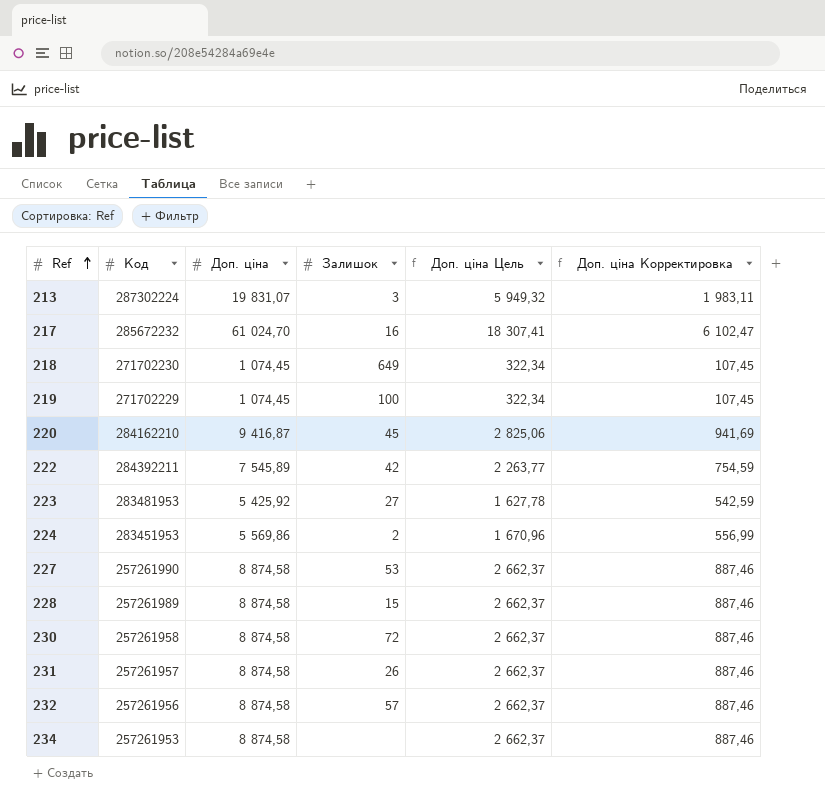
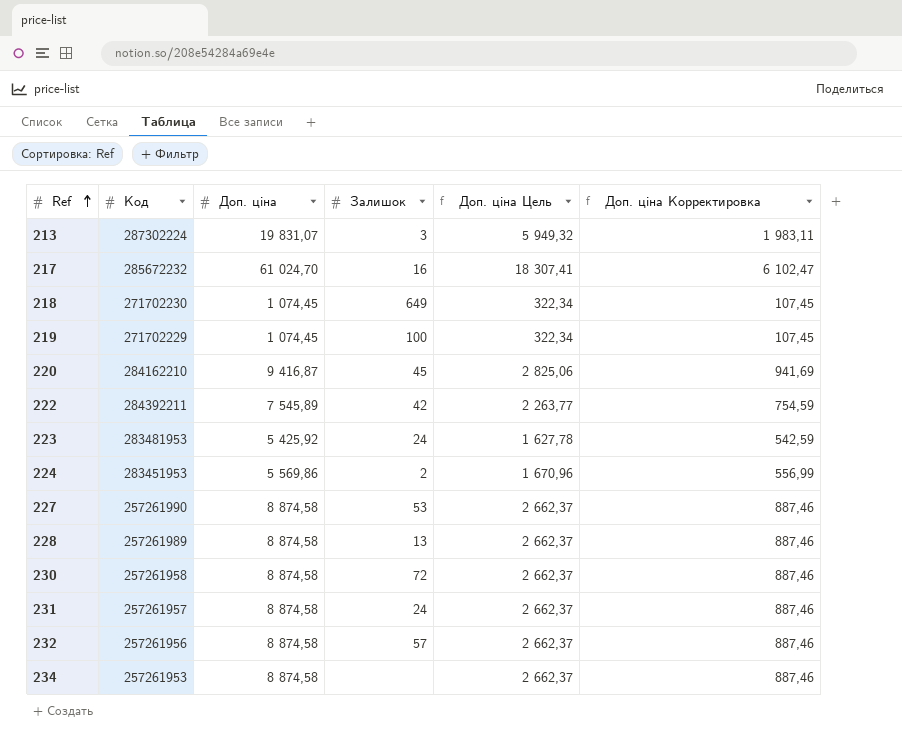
223 | Залишок: 27 -> 24
228 | Залишок: 15 -> 13
231 | Залишок: 26 -> 24

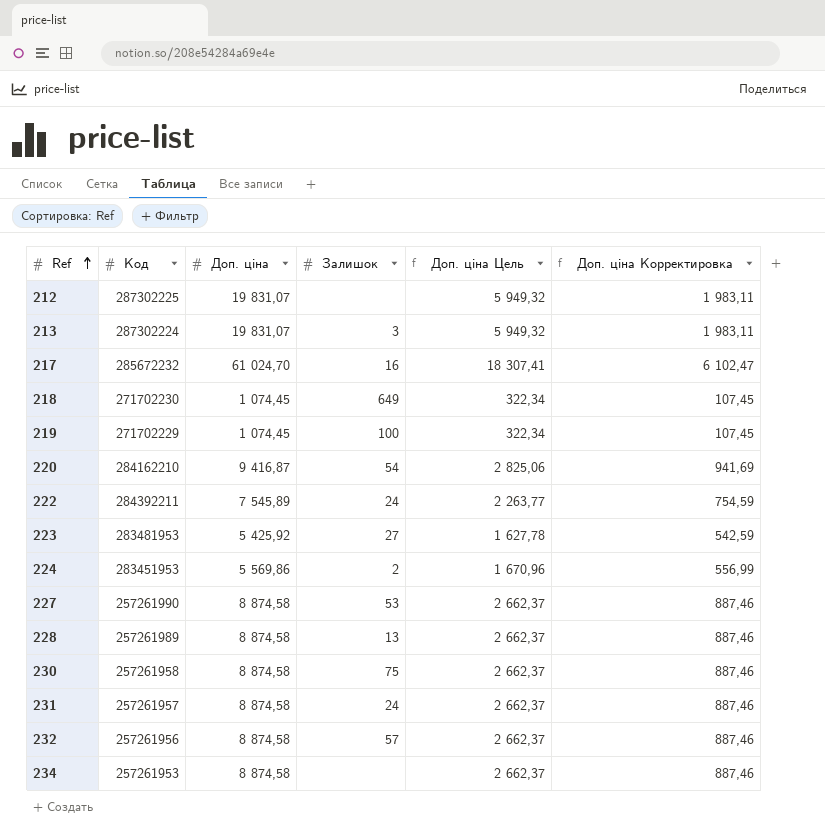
row 212: none -> 287302225 | 19 831,07 | none | 5 949,32 | 1 983,11
220 | Залишок: 45 -> 54
222 | Залишок: 42 -> 24
223 | Залишок: 24 -> 27
230 | Залишок: 72 -> 75

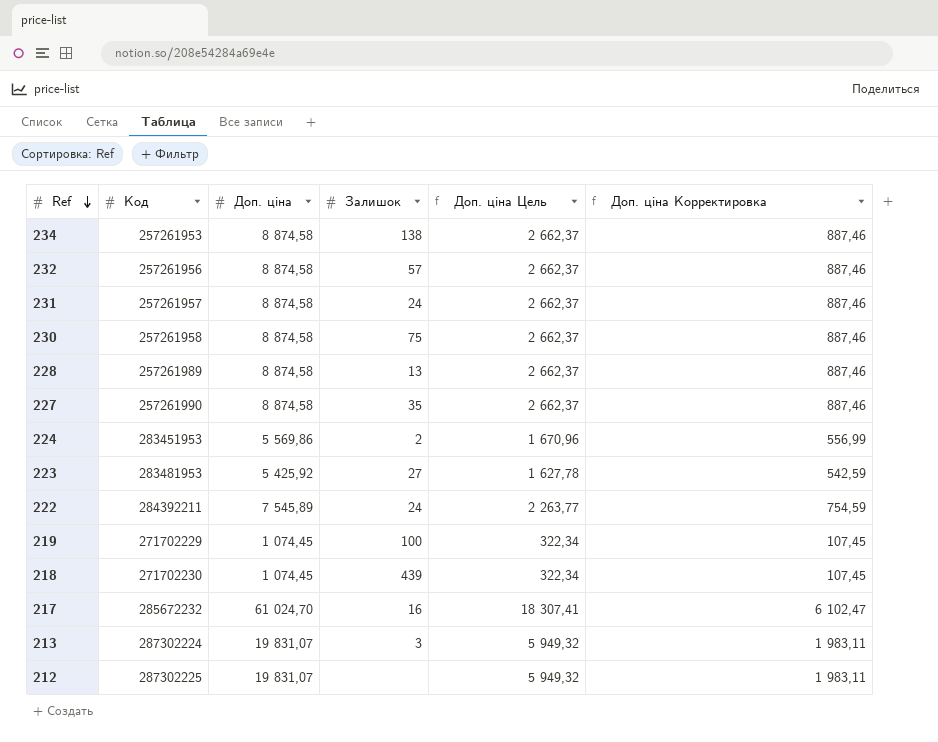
row order: Ref ascending -> Ref descending
row 220: 284162210 | 9 416,87 | 54 | 2 825,06 | 941,69 -> none
234 | Залишок: none -> 138
227 | Залишок: 53 -> 35
218 | Залишок: 649 -> 439

